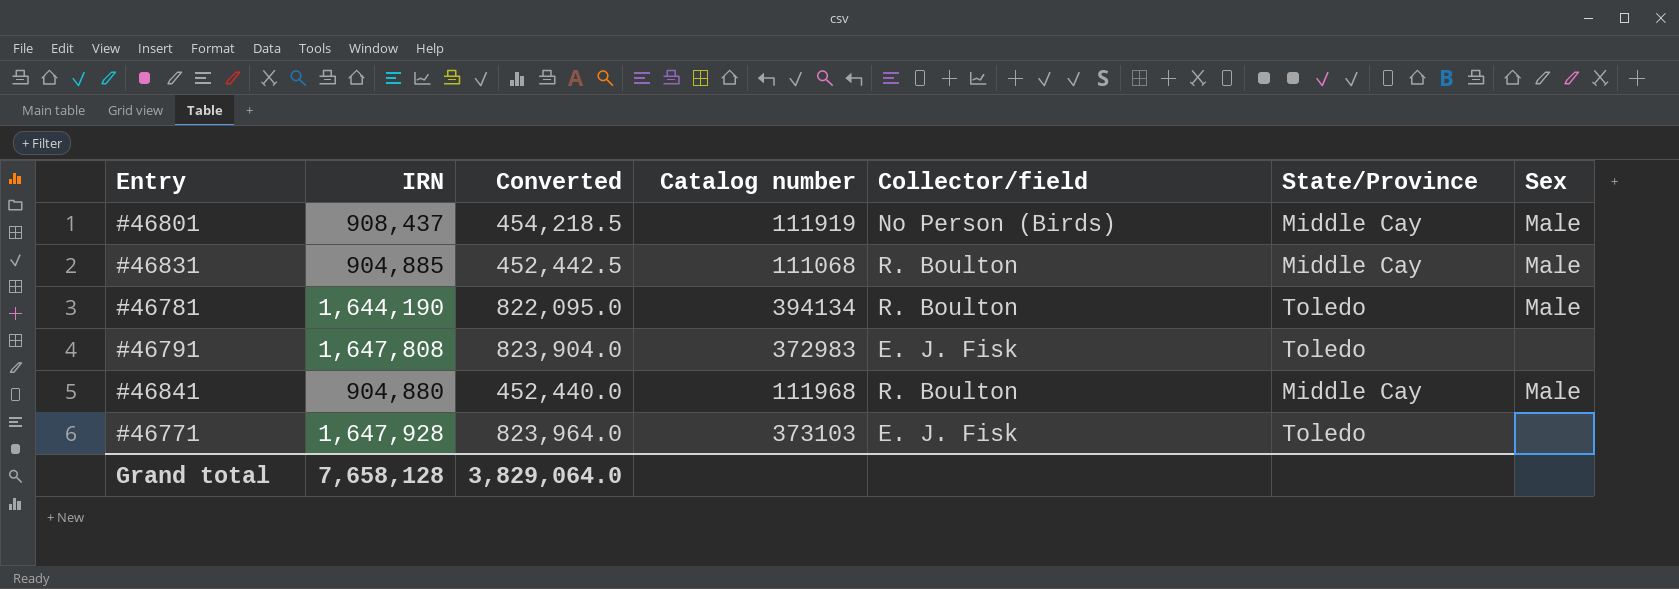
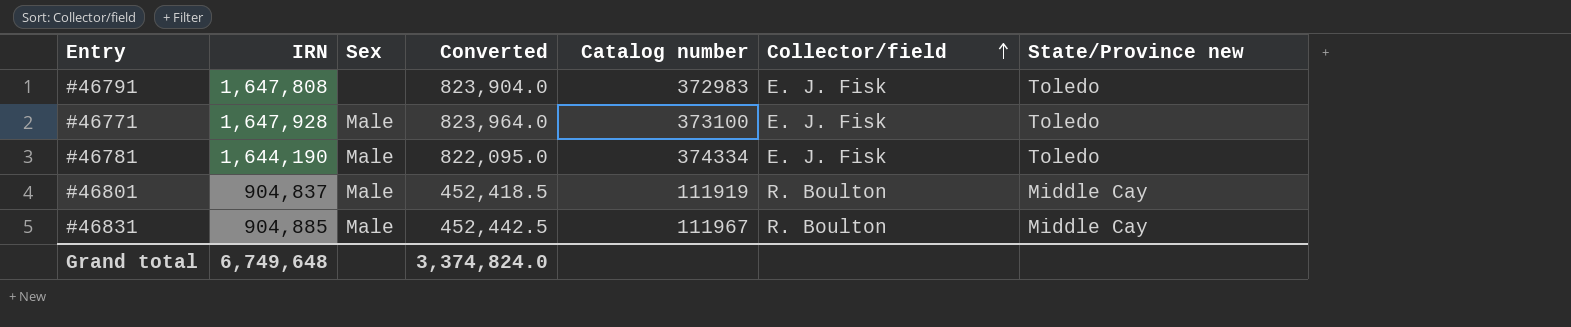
row order: none -> Collector/field ascending
column Sex | position: 7 -> 3
column name: State/Province -> State/Province new
row #46841: 904,880 | 452,440.0 | 111968 | R. Boulton | Middle Cay | Male -> none
#46771 | Sex: none -> Male
#46771 | Catalog number: 373103 -> 373100
#46781 | Catalog number: 394134 -> 374334
#46781 | Collector/field: R. Boulton -> E. J. Fisk
#46801 | IRN: 908,437 -> 904,837
#46801 | Converted: 454,218.5 -> 452,418.5
#46801 | Collector/field: No Person (Birds) -> R. Boulton
#46831 | Catalog number: 111068 -> 111967
Grand total | IRN: 7,658,128 -> 6,749,648
Grand total | Converted: 3,829,064.0 -> 3,374,824.0

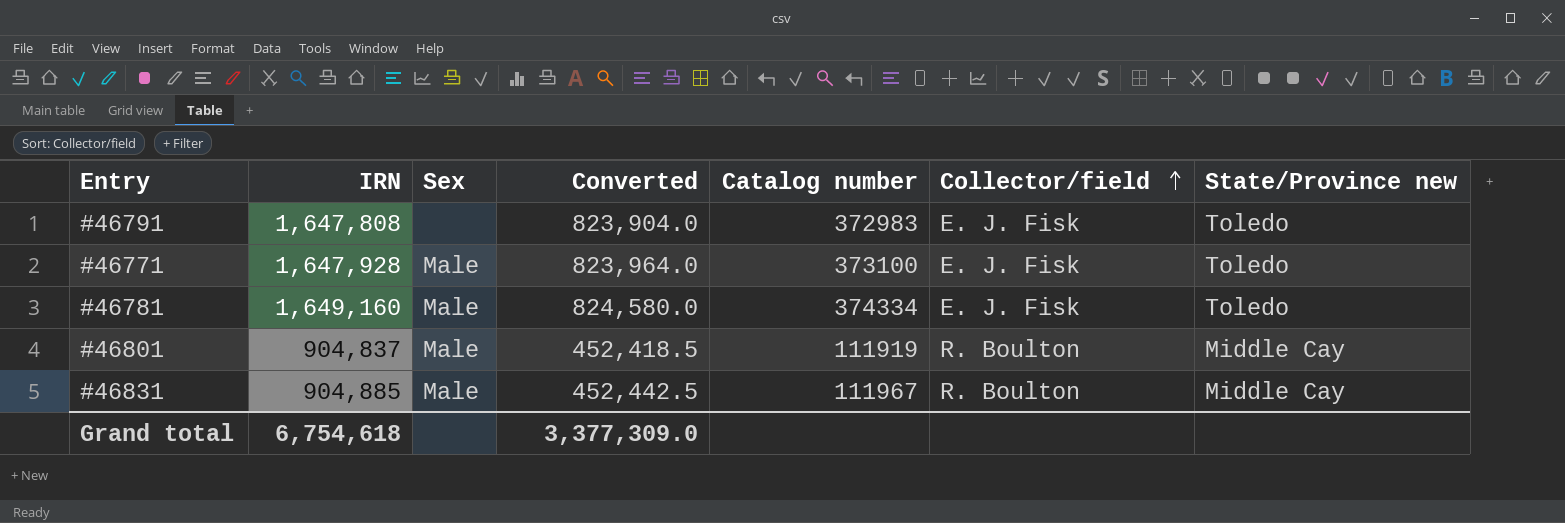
#46781 | IRN: 1,644,190 -> 1,649,160
#46781 | Converted: 822,095.0 -> 824,580.0
Grand total | IRN: 6,749,648 -> 6,754,618
Grand total | Converted: 3,374,824.0 -> 3,377,309.0

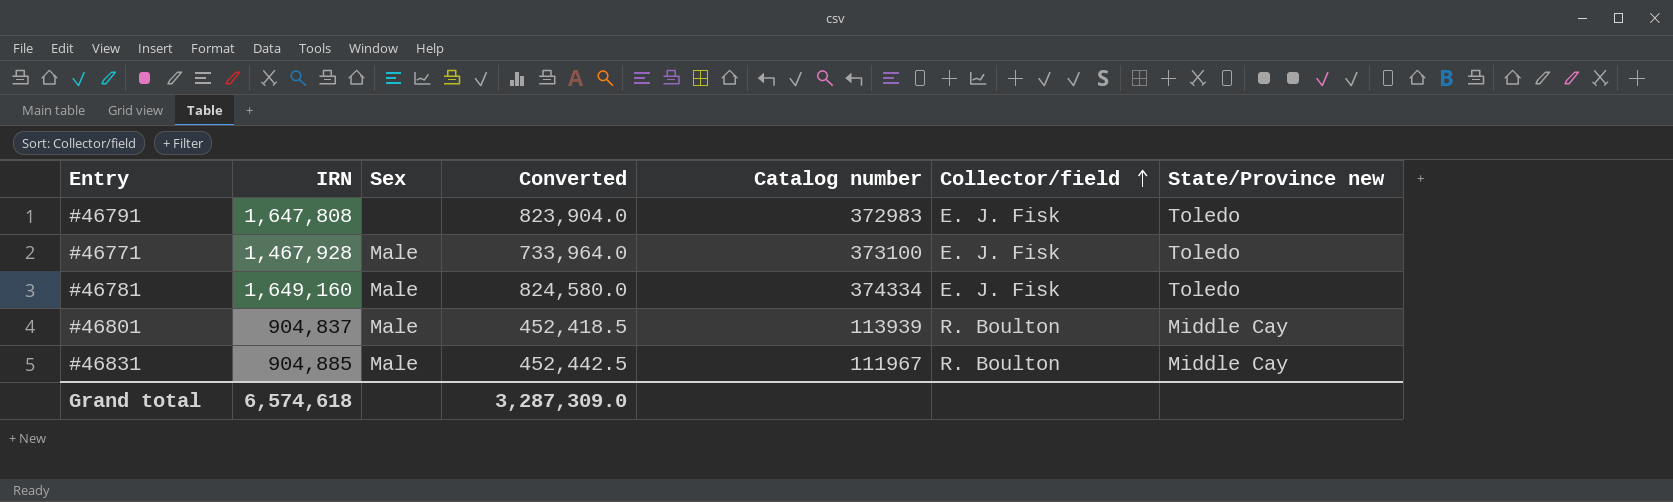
#46771 | IRN: 1,647,928 -> 1,467,928
#46771 | Converted: 823,964.0 -> 733,964.0
#46801 | Catalog number: 111919 -> 113939
Grand total | IRN: 6,754,618 -> 6,574,618
Grand total | Converted: 3,377,309.0 -> 3,287,309.0

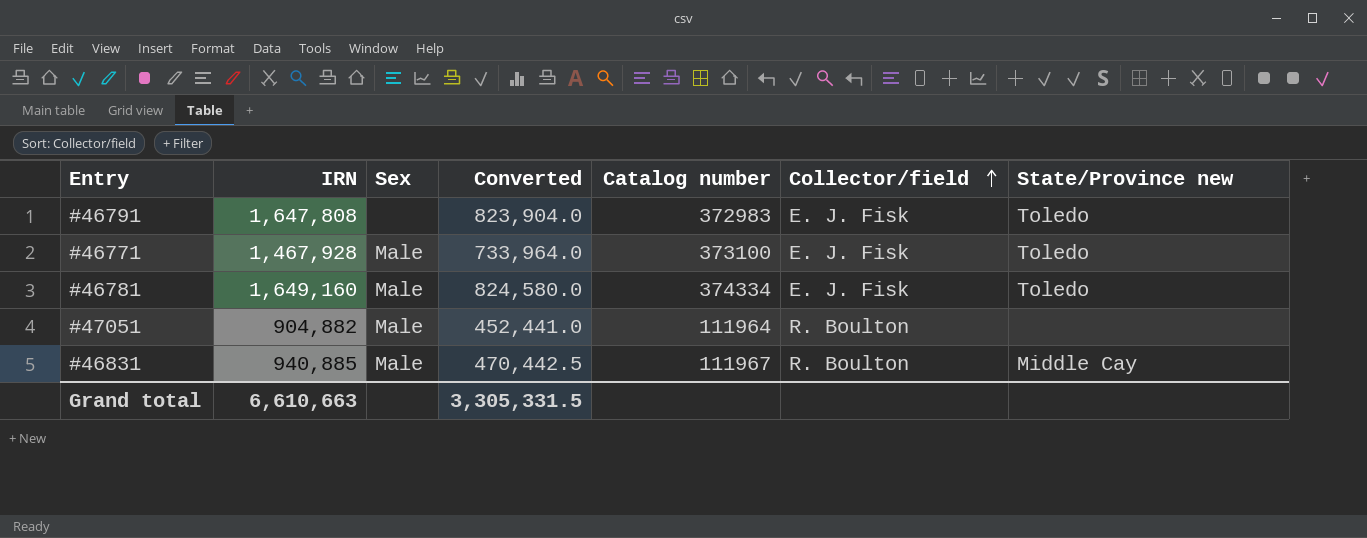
row #46801: 904,837 | Male | 452,418.5 | 113939 | R. Boulton | Middle Cay -> none
row #47051: none -> 904,882 | Male | 452,441.0 | 111964 | R. Boulton | none
#46831 | IRN: 904,885 -> 940,885
#46831 | Converted: 452,442.5 -> 470,442.5
Grand total | IRN: 6,574,618 -> 6,610,663
Grand total | Converted: 3,287,309.0 -> 3,305,331.5

